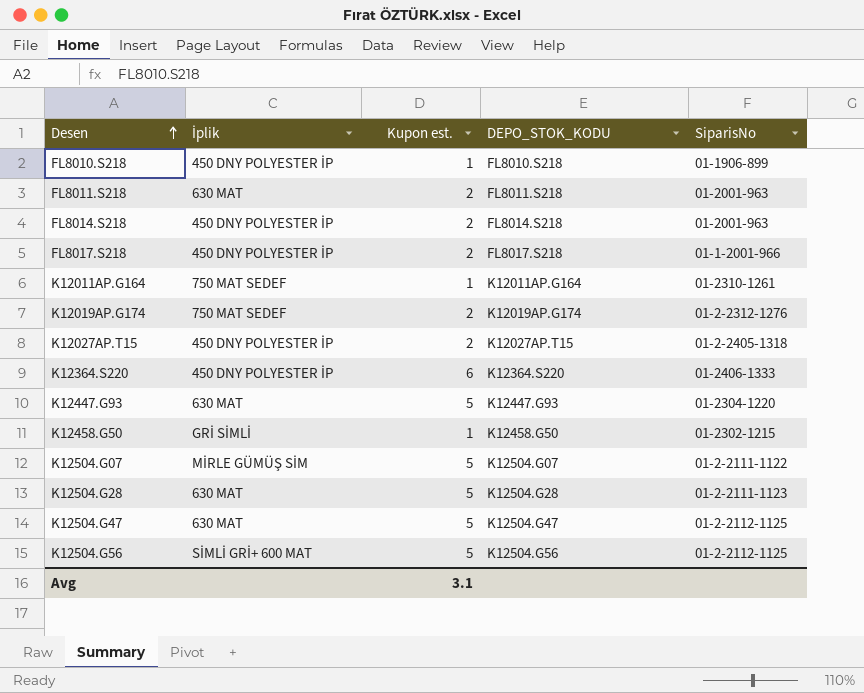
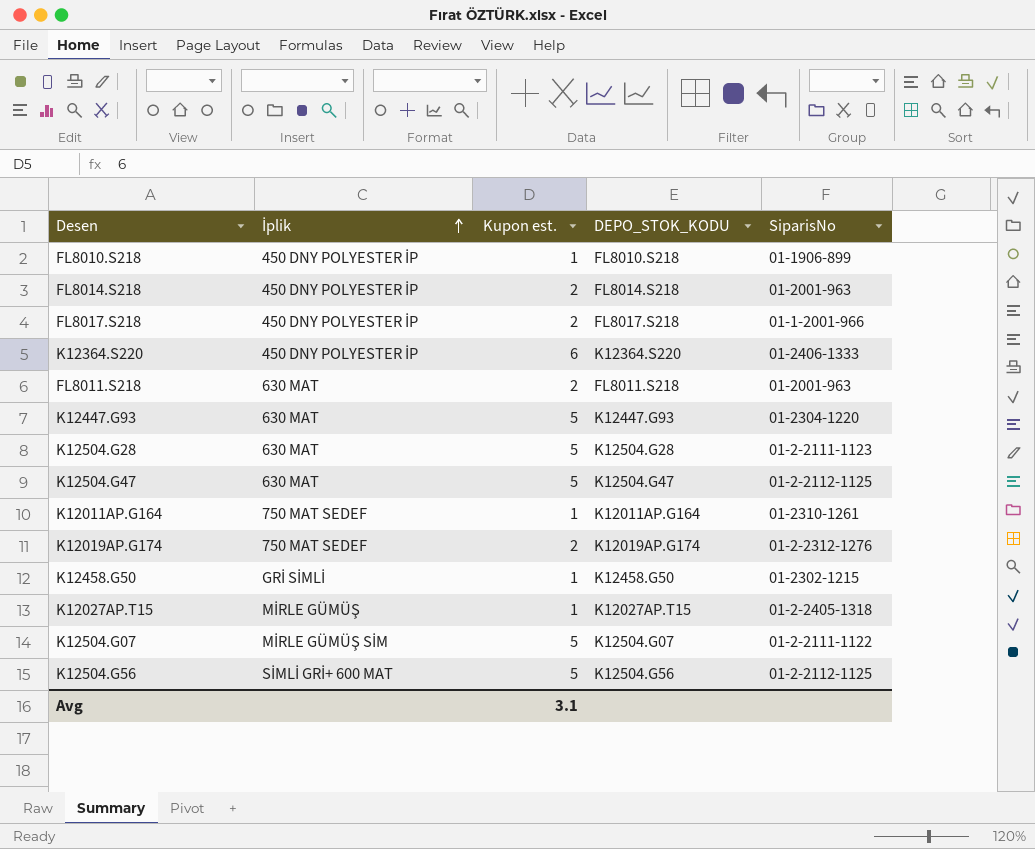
row order: Desen ascending -> İplik ascending
K12027AP.T15 | İplik: 450 DNY POLYESTER İP -> MİRLE GÜMÜŞ
K12027AP.T15 | Kupon est.: 2 -> 1

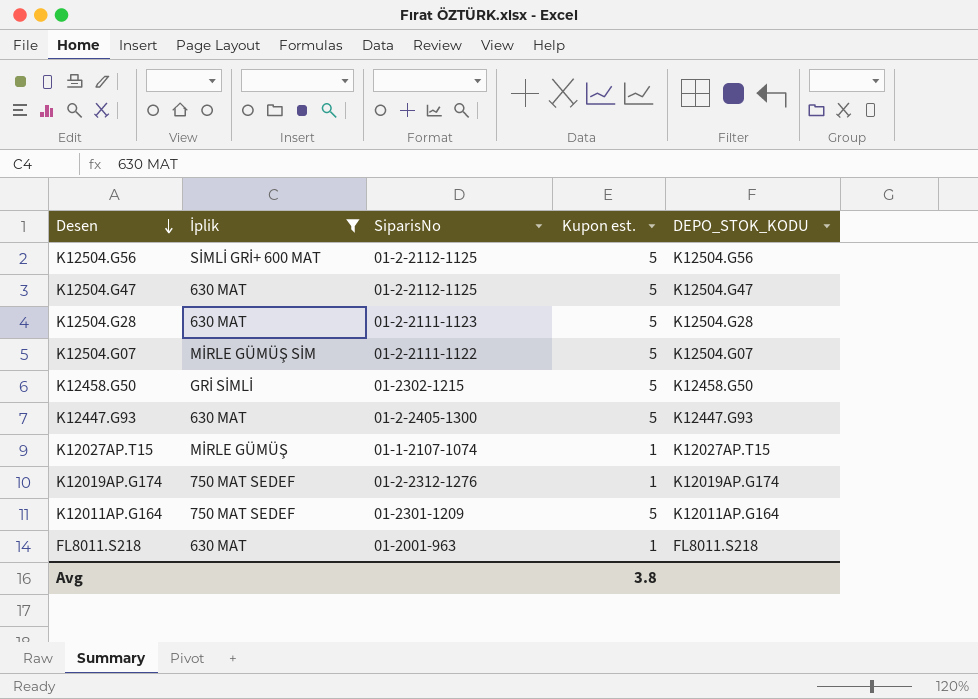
filter: none -> İplik != 450 DNY POLYESTER İP
row order: İplik ascending -> Desen descending
column SiparisNo | position: 5 -> 3
K12458.G50 | Kupon est.: 1 -> 5
K12447.G93 | SiparisNo: 01-2304-1220 -> 01-2-2405-1300
K12027AP.T15 | SiparisNo: 01-2-2405-1318 -> 01-1-2107-1074
K12019AP.G174 | Kupon est.: 2 -> 1
K12011AP.G164 | SiparisNo: 01-2310-1261 -> 01-2301-1209
K12011AP.G164 | Kupon est.: 1 -> 5
FL8011.S218 | Kupon est.: 2 -> 1
Avg | Kupon est.: 3.1 -> 3.8

